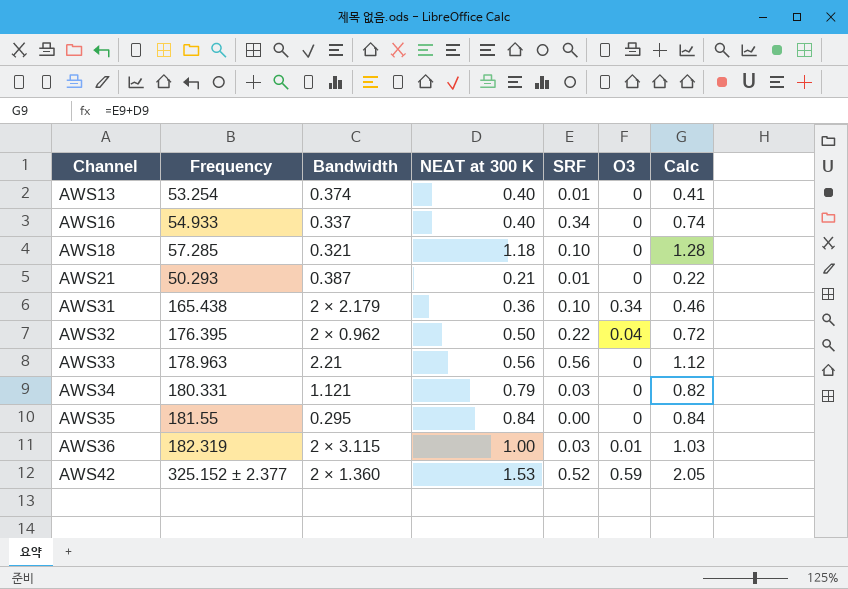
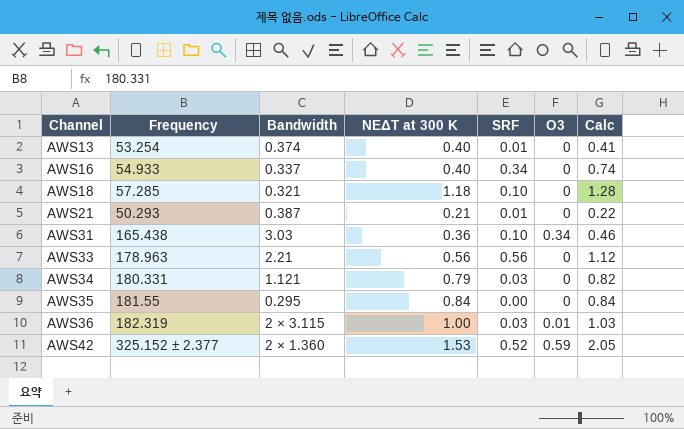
row AWS32: 176.395 | 2 × 0.962 | 0.50 | 0.22 | 0.04 | 0.72 -> none
AWS31 | Bandwidth: 2 × 2.179 -> 3.03

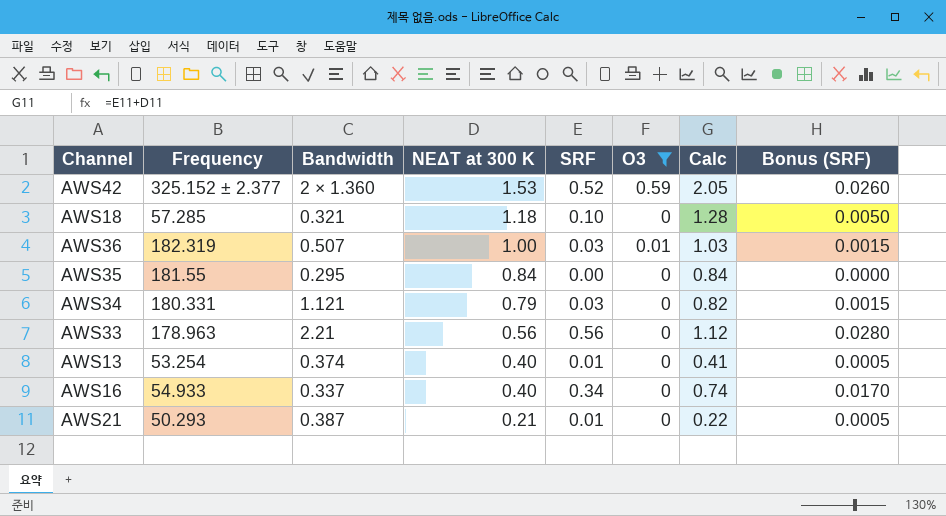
filter: none -> O3 != 0.34
row order: Channel ascending -> NEΔT at 300 K descending
column Bonus (SRF) | formula: none -> [SRF] * 0.05
AWS36 | Bandwidth: 2 × 3.115 -> 0.507

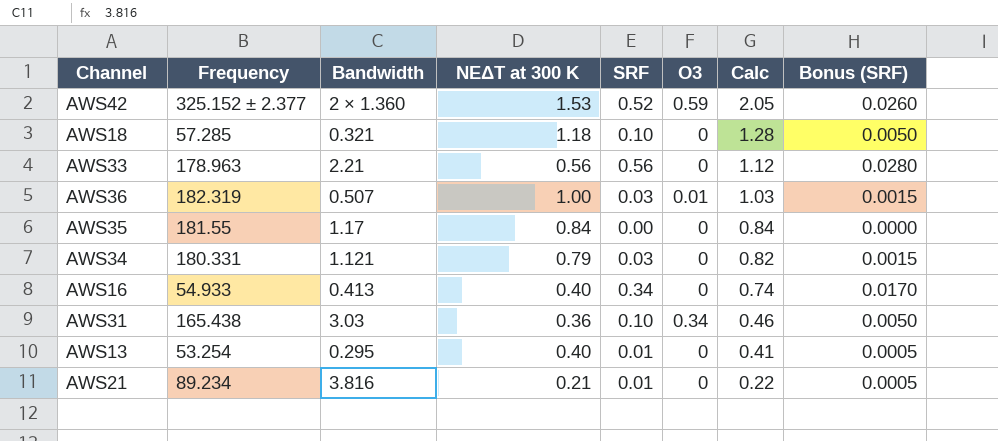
filter: O3 != 0.34 -> none
row order: NEΔT at 300 K descending -> Calc descending
AWS35 | Bandwidth: 0.295 -> 1.17
AWS16 | Bandwidth: 0.337 -> 0.413
AWS13 | Bandwidth: 0.374 -> 0.295
AWS21 | Frequency: 50.293 -> 89.234
AWS21 | Bandwidth: 0.387 -> 3.816

